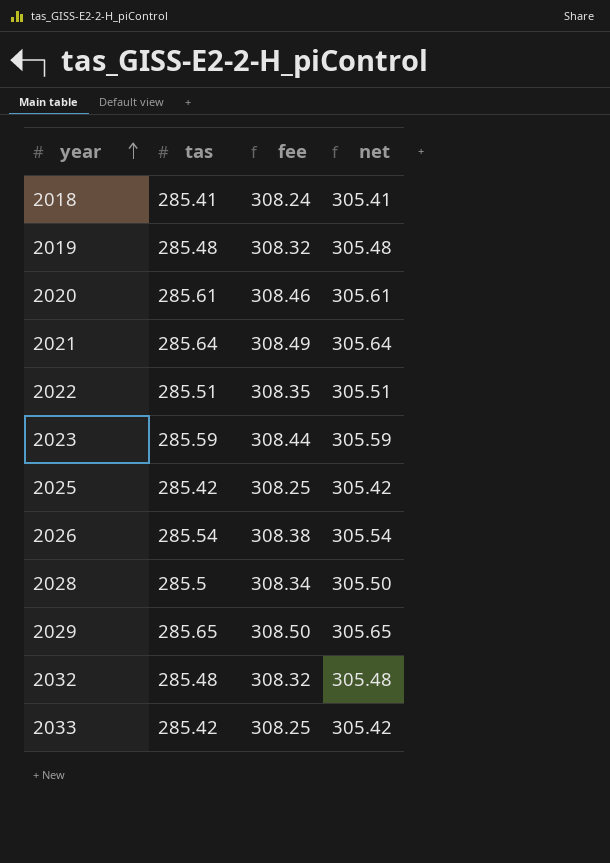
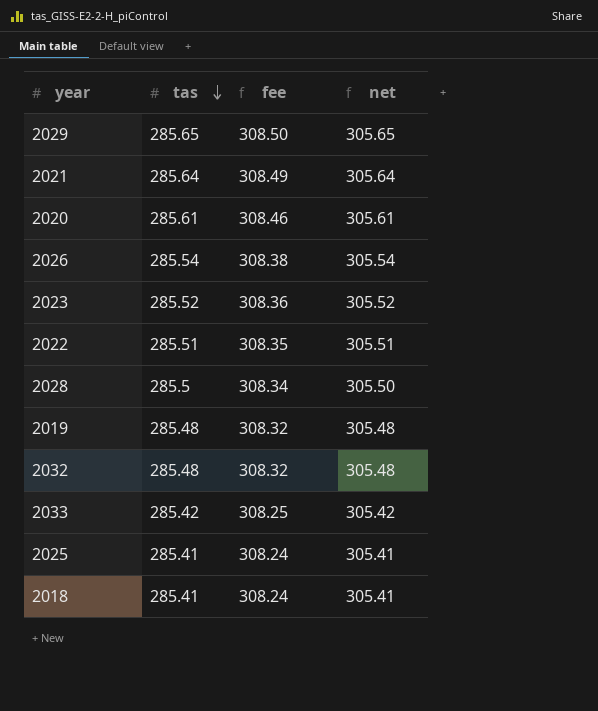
row order: year ascending -> tas descending
2023 | tas: 285.59 -> 285.52
2023 | fee: 308.44 -> 308.36
2023 | net: 305.59 -> 305.52
2025 | tas: 285.42 -> 285.41
2025 | fee: 308.25 -> 308.24
2025 | net: 305.42 -> 305.41

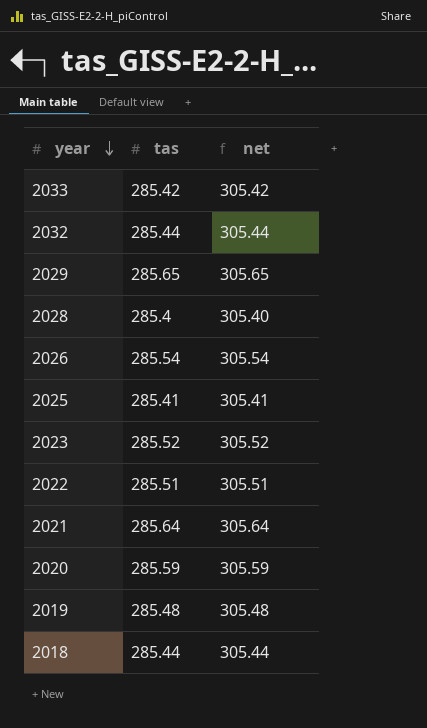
row order: tas descending -> year descending
column fee | formula: [tas] * 1.08 -> none
2032 | tas: 285.48 -> 285.44
2032 | net: 305.48 -> 305.44
2028 | tas: 285.5 -> 285.4
2028 | net: 305.50 -> 305.40
2020 | tas: 285.61 -> 285.59
2020 | net: 305.61 -> 305.59
2018 | tas: 285.41 -> 285.44
2018 | net: 305.41 -> 305.44

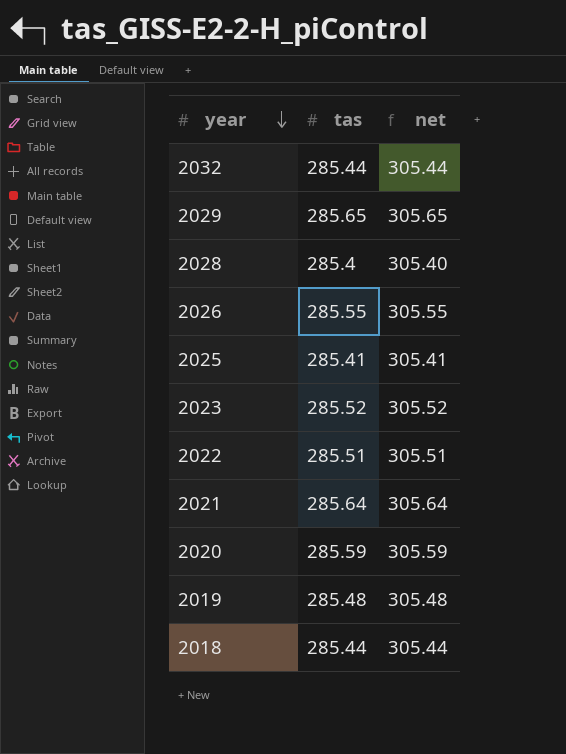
row 2033: 285.42 | 305.42 -> none
2026 | tas: 285.54 -> 285.55
2026 | net: 305.54 -> 305.55

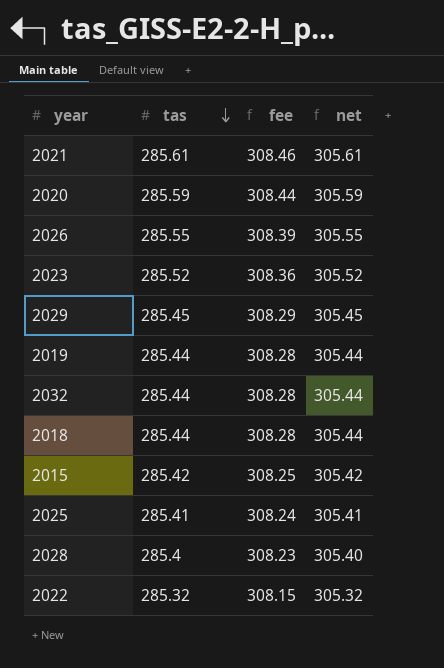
row order: year descending -> tas descending
column fee | formula: none -> [tas] * 1.08
2021 | tas: 285.64 -> 285.61
2021 | net: 305.64 -> 305.61
2029 | tas: 285.65 -> 285.45
2029 | net: 305.65 -> 305.45
2019 | tas: 285.48 -> 285.44
2019 | net: 305.48 -> 305.44
row 2015: none -> 285.42 | 308.25 | 305.42
2022 | tas: 285.51 -> 285.32
2022 | net: 305.51 -> 305.32

